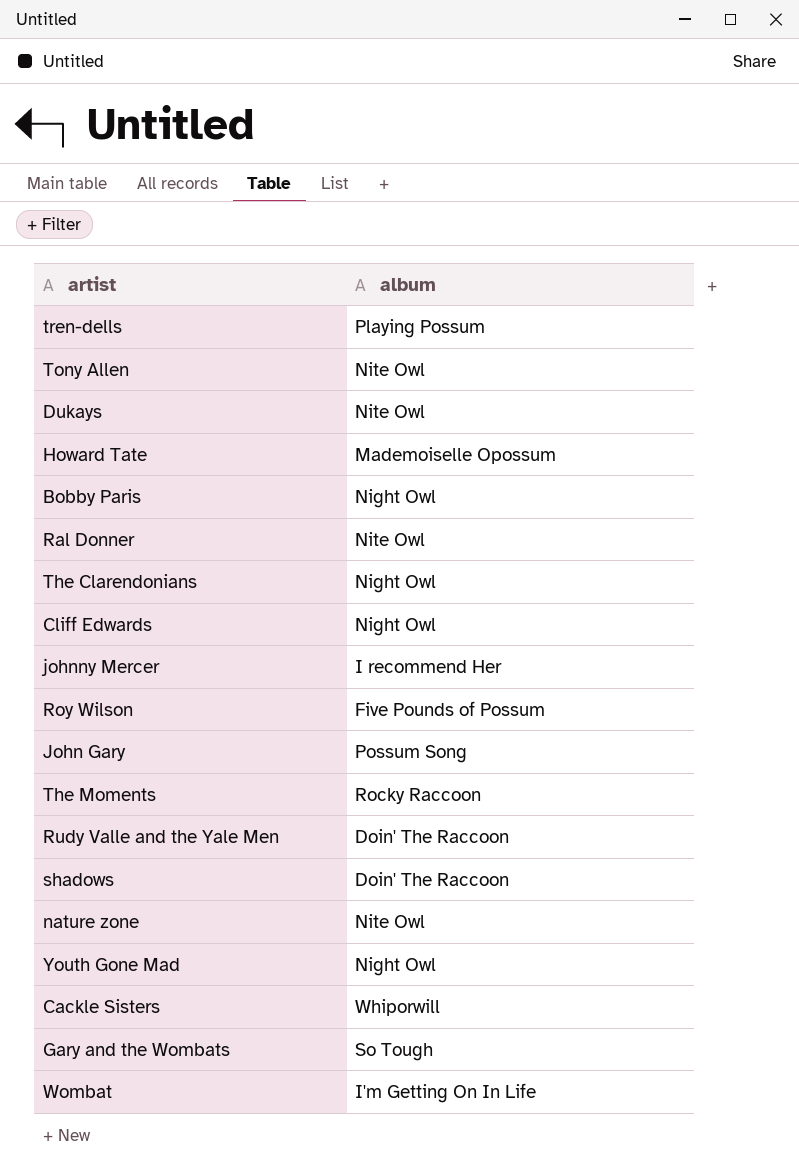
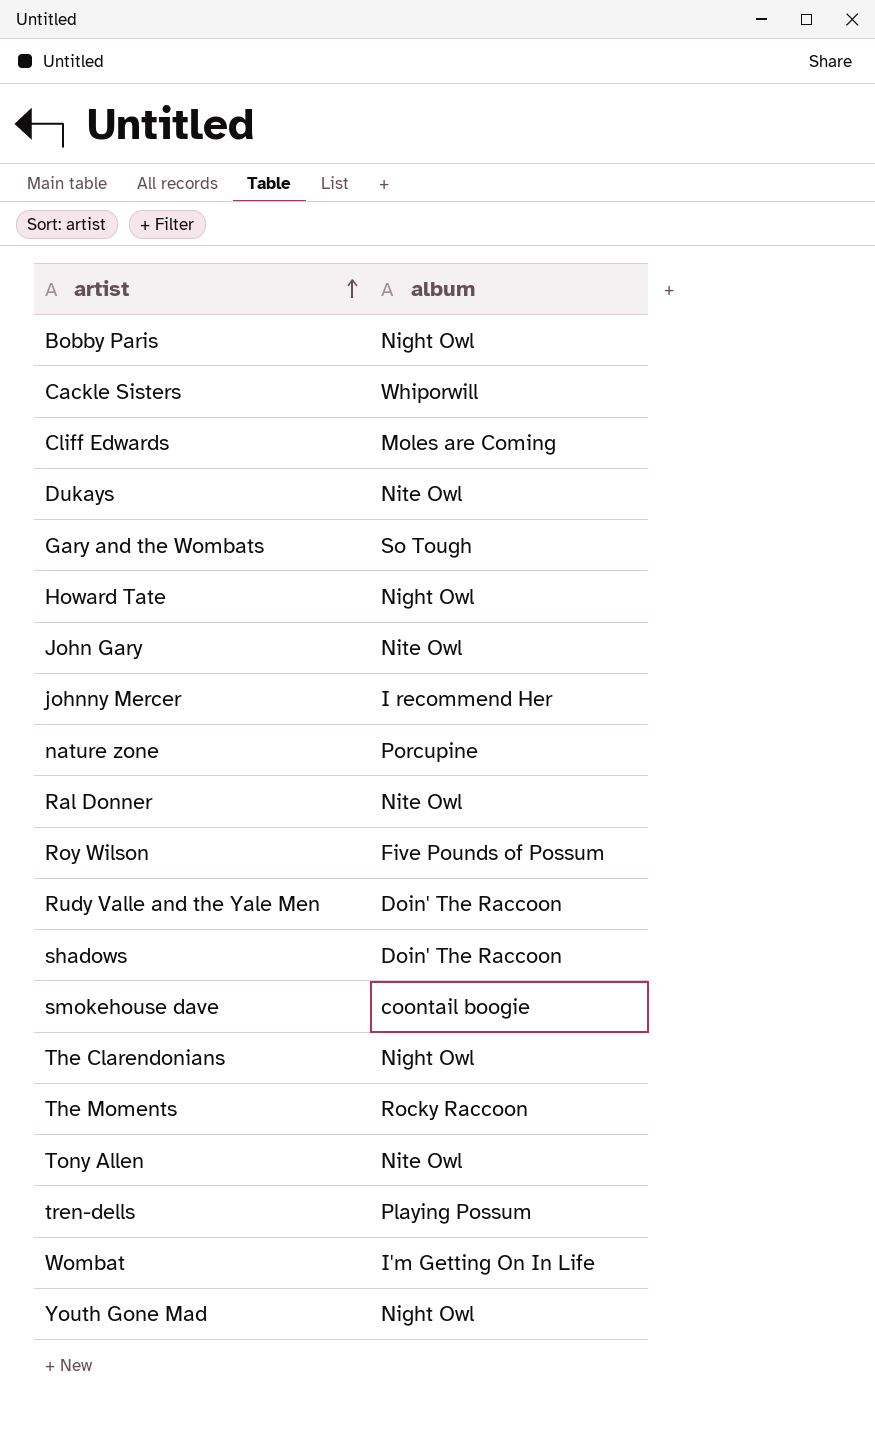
row order: none -> artist ascending
Cliff Edwards | album: Night Owl -> Moles are Coming
Howard Tate | album: Mademoiselle Opossum -> Night Owl
John Gary | album: Possum Song -> Nite Owl
nature zone | album: Nite Owl -> Porcupine
row smokehouse dave: none -> coontail boogie

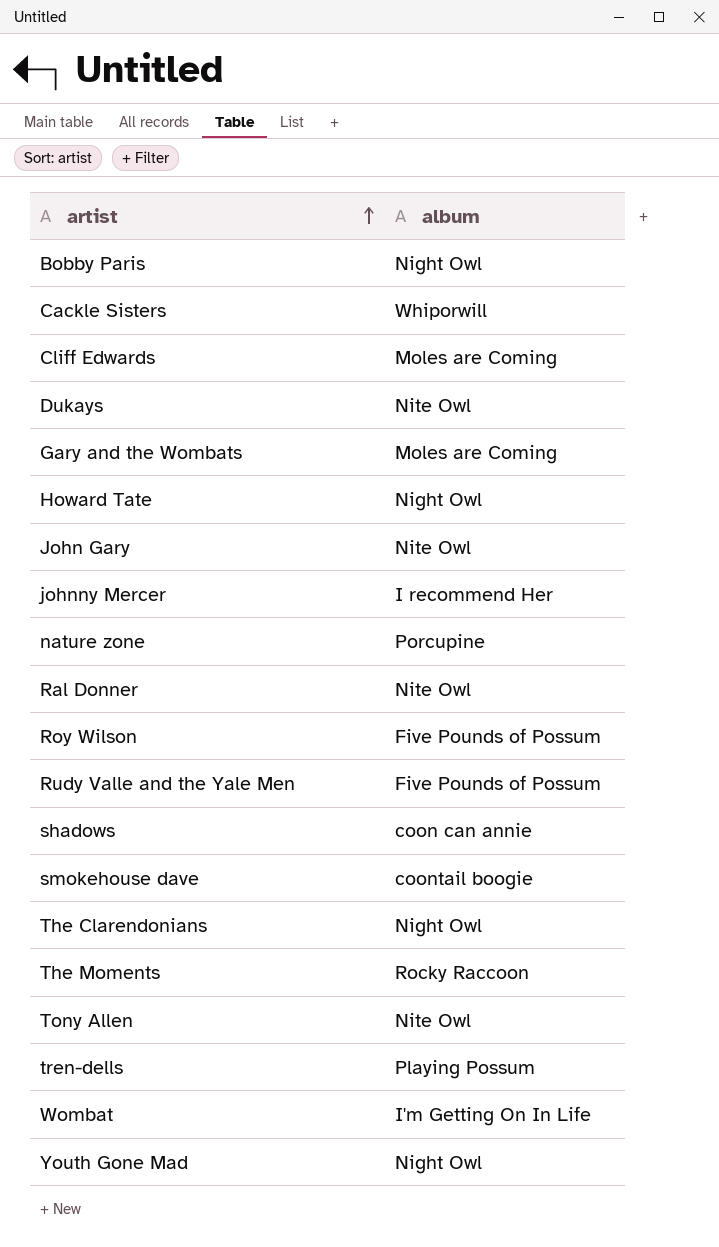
Gary and the Wombats | album: So Tough -> Moles are Coming
Rudy Valle and the Yale Men | album: Doin' The Raccoon -> Five Pounds of Possum
shadows | album: Doin' The Raccoon -> coon can annie

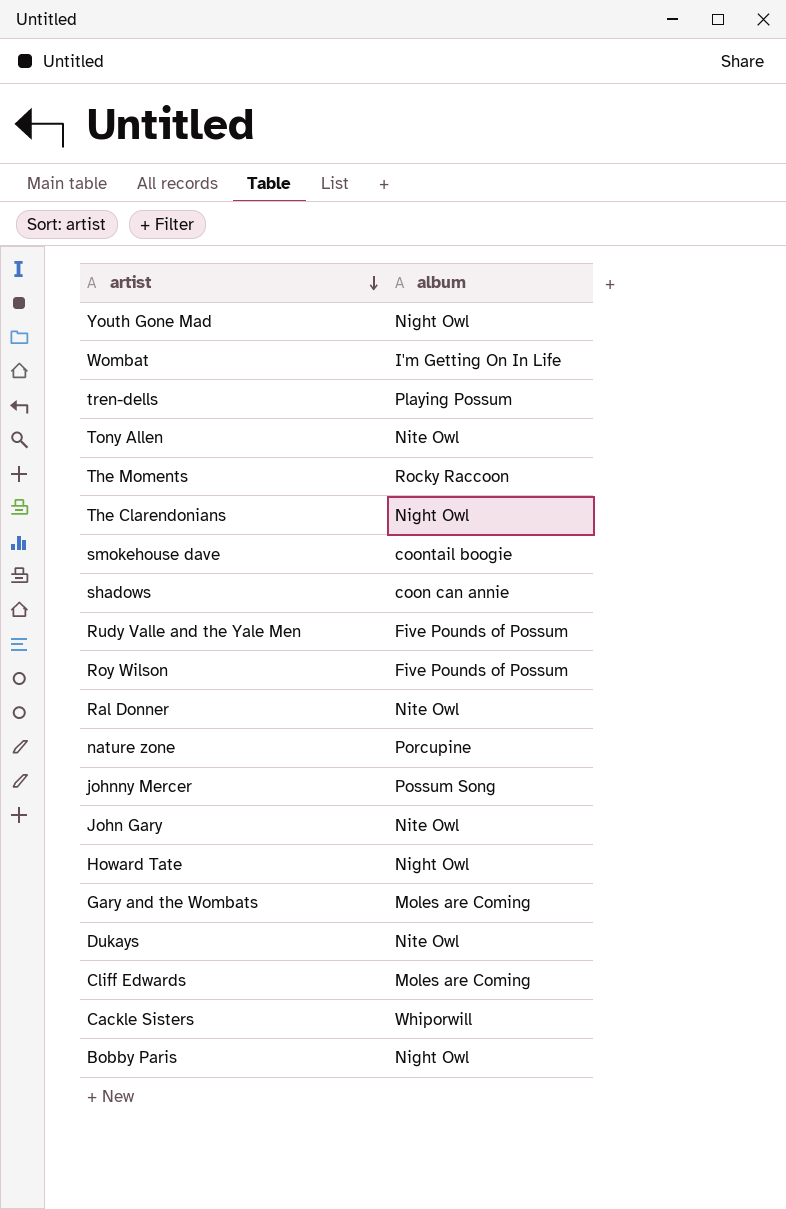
row order: artist ascending -> artist descending
johnny Mercer | album: I recommend Her -> Possum Song

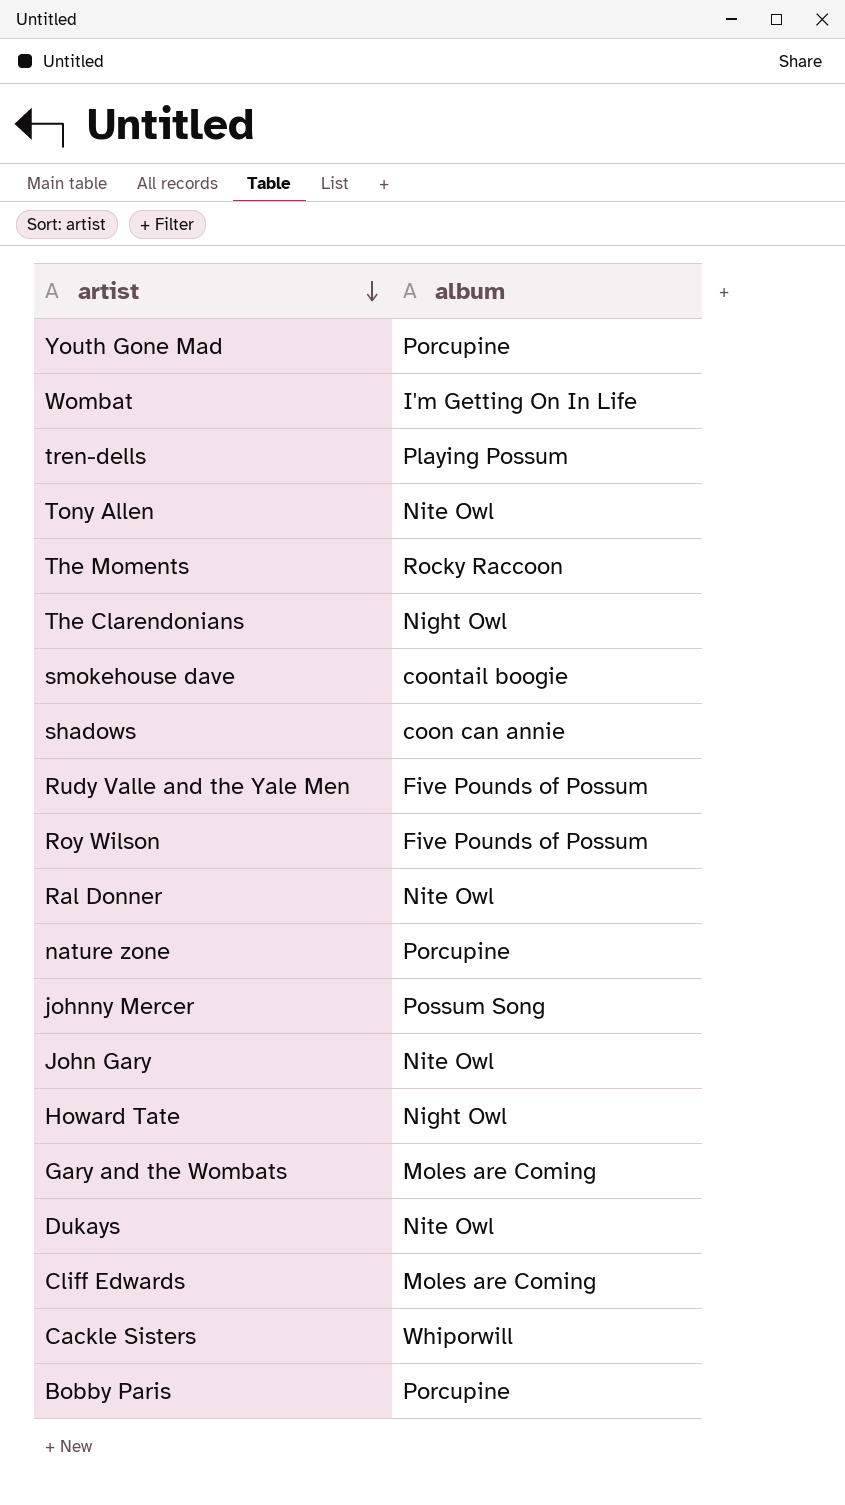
Youth Gone Mad | album: Night Owl -> Porcupine
Bobby Paris | album: Night Owl -> Porcupine

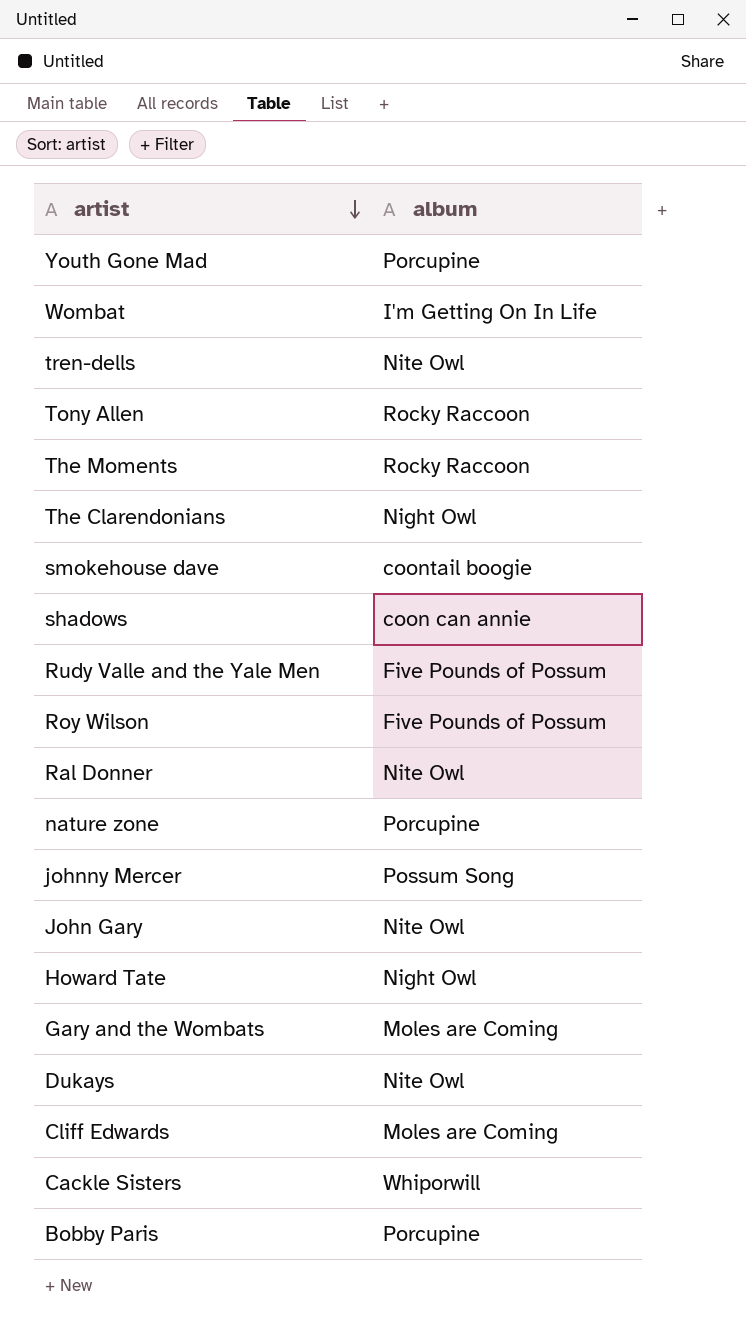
tren-dells | album: Playing Possum -> Nite Owl
Tony Allen | album: Nite Owl -> Rocky Raccoon

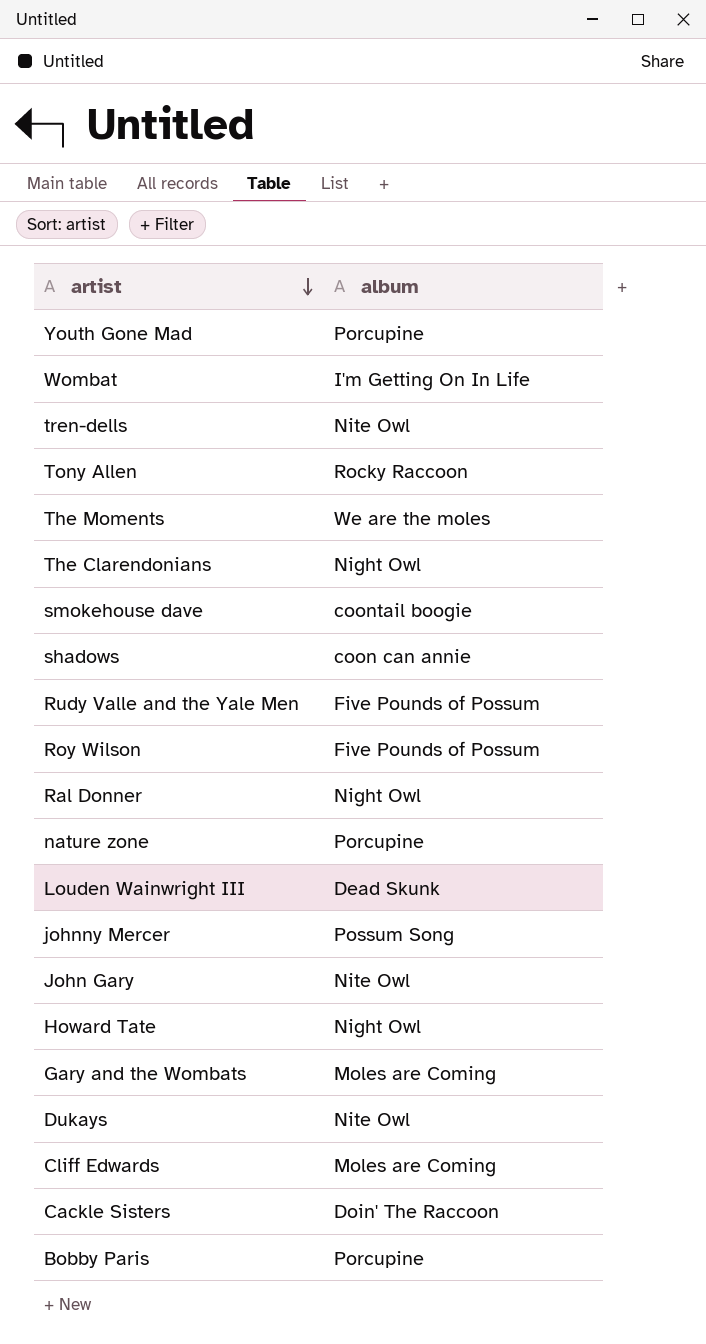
The Moments | album: Rocky Raccoon -> We are the moles
Ral Donner | album: Nite Owl -> Night Owl
row Louden Wainwright III: none -> Dead Skunk
Cackle Sisters | album: Whiporwill -> Doin' The Raccoon

